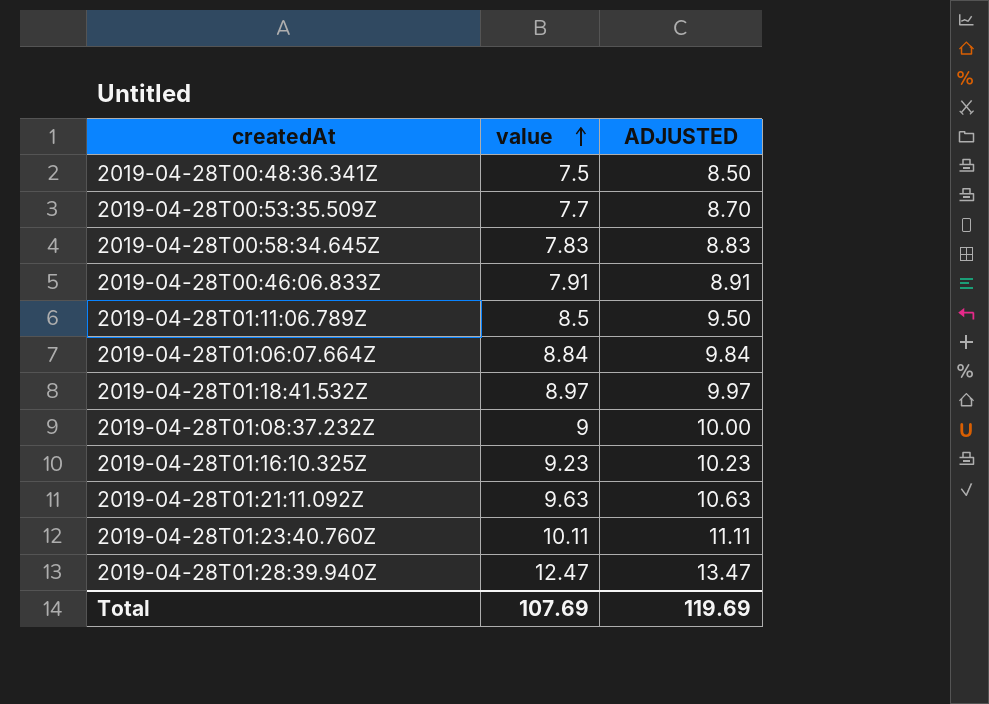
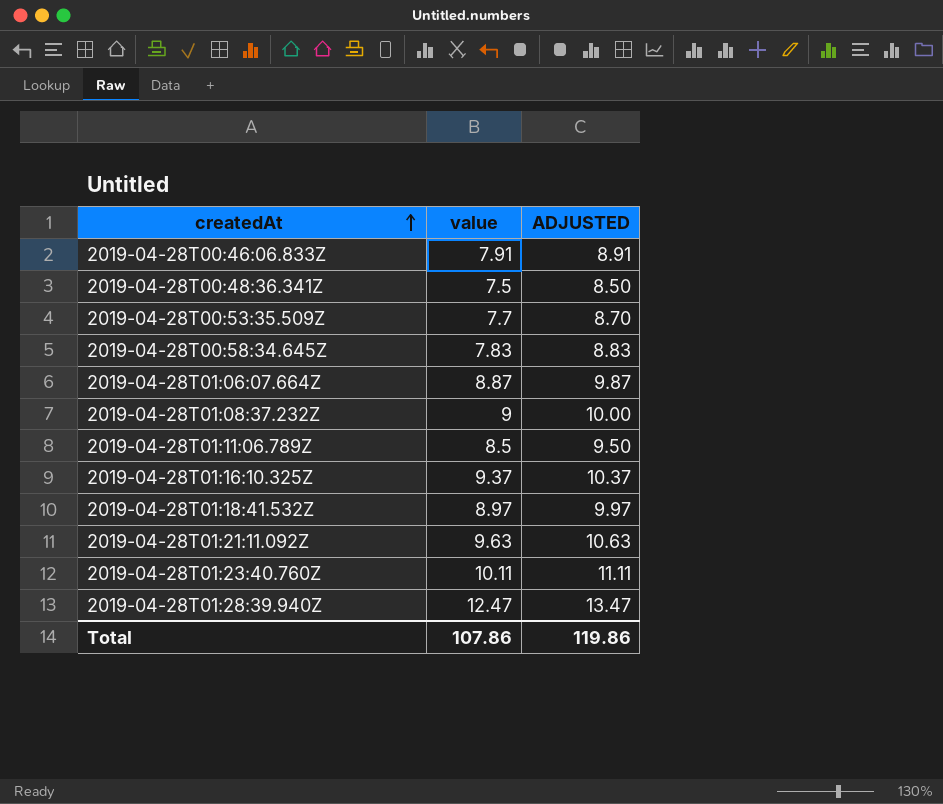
row order: value ascending -> createdAt ascending
2019-04-28T01:06:07.664Z | value: 8.84 -> 8.87
2019-04-28T01:06:07.664Z | ADJUSTED: 9.84 -> 9.87
2019-04-28T01:16:10.325Z | value: 9.23 -> 9.37
2019-04-28T01:16:10.325Z | ADJUSTED: 10.23 -> 10.37
Total | value: 107.69 -> 107.86
Total | ADJUSTED: 119.69 -> 119.86

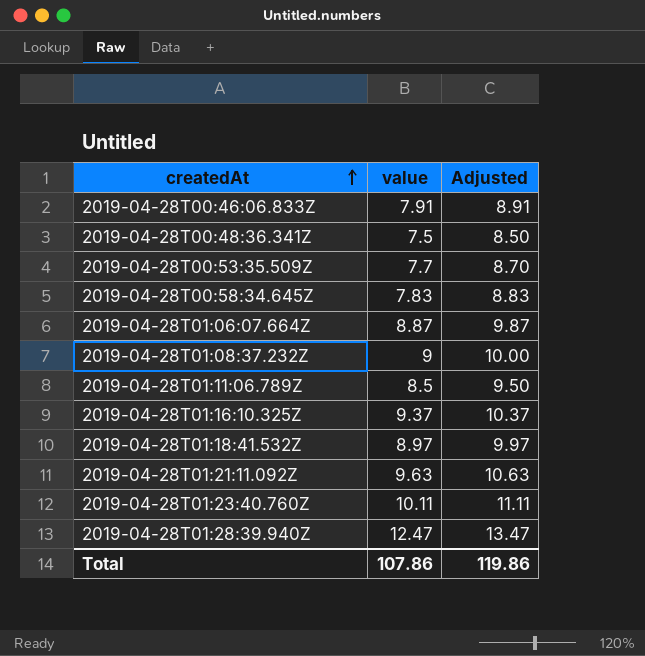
column name: ADJUSTED -> Adjusted

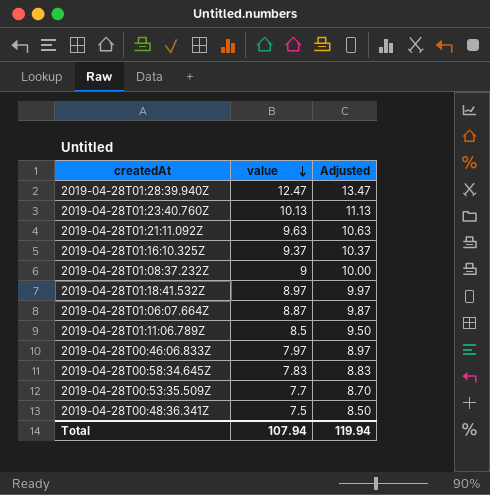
row order: createdAt ascending -> value descending
2019-04-28T01:23:40.760Z | value: 10.11 -> 10.13
2019-04-28T01:23:40.760Z | Adjusted: 11.11 -> 11.13
2019-04-28T00:46:06.833Z | value: 7.91 -> 7.97
2019-04-28T00:46:06.833Z | Adjusted: 8.91 -> 8.97
Total | value: 107.86 -> 107.94
Total | Adjusted: 119.86 -> 119.94

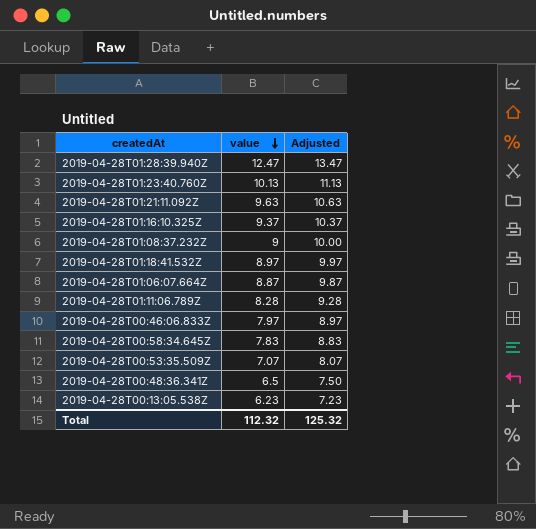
2019-04-28T01:11:06.789Z | value: 8.5 -> 8.28
2019-04-28T01:11:06.789Z | Adjusted: 9.50 -> 9.28
2019-04-28T00:53:35.509Z | value: 7.7 -> 7.07
2019-04-28T00:53:35.509Z | Adjusted: 8.70 -> 8.07
2019-04-28T00:48:36.341Z | value: 7.5 -> 6.5
2019-04-28T00:48:36.341Z | Adjusted: 8.50 -> 7.50
row 2019-04-28T00:13:05.538Z: none -> 6.23 | 7.23
Total | value: 107.94 -> 112.32
Total | Adjusted: 119.94 -> 125.32

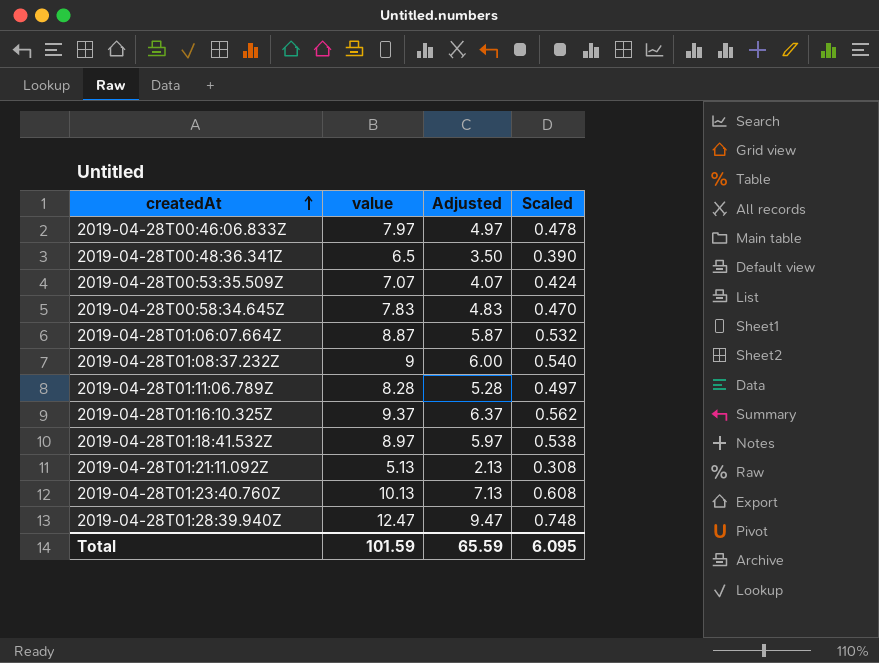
row order: value descending -> createdAt ascending
column Adjusted | formula: [value] + 1 -> [value] - 3
column Scaled | formula: none -> [value] * 0.06
row 2019-04-28T00:13:05.538Z: 6.23 | 7.23 -> none
2019-04-28T01:21:11.092Z | value: 9.63 -> 5.13
Total | value: 112.32 -> 101.59
Total | Adjusted: 125.32 -> 65.59

